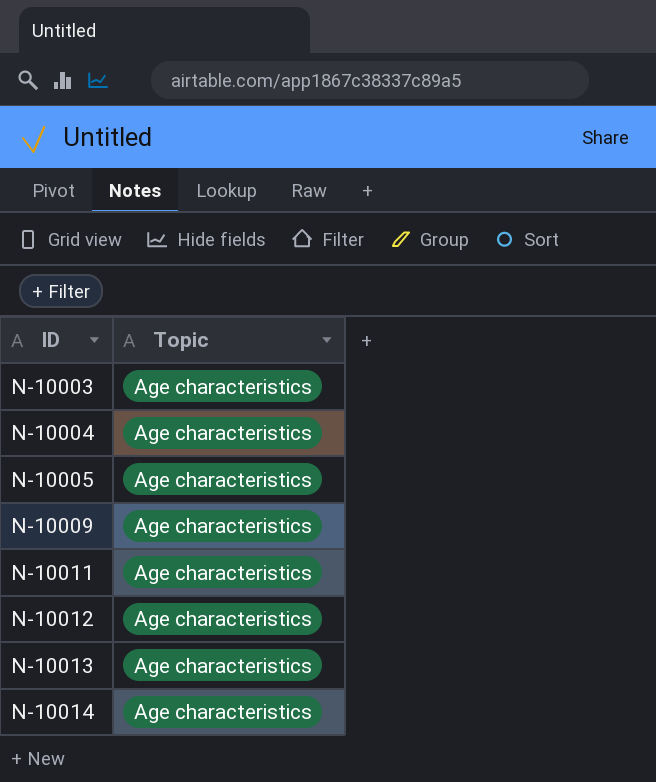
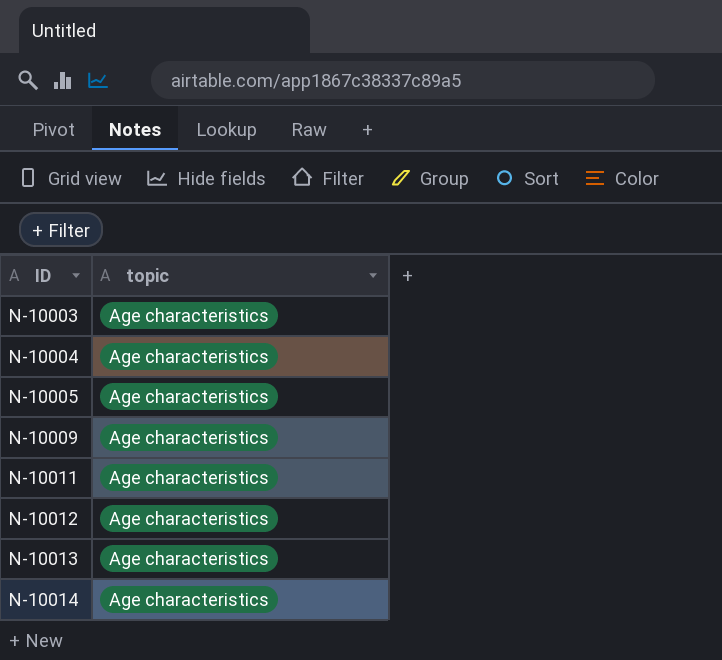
column name: Topic -> topic

